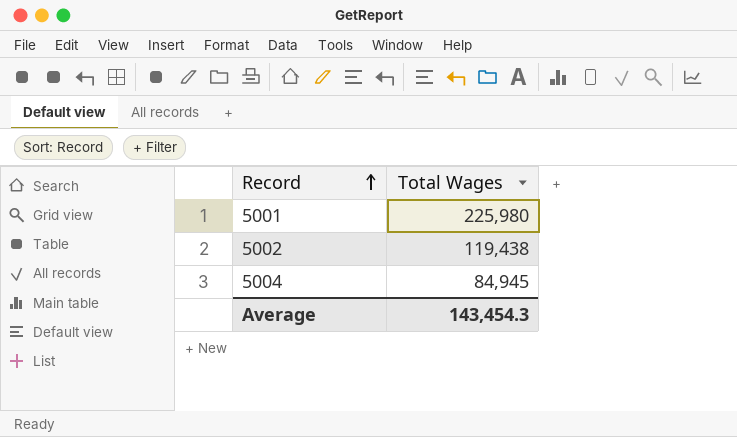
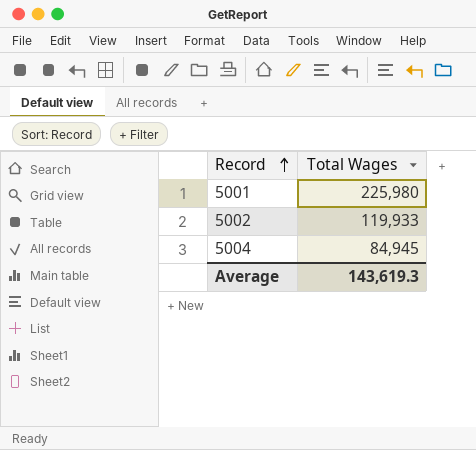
5002 | Total Wages: 119,438 -> 119,933
Average | Total Wages: 143,454.3 -> 143,619.3

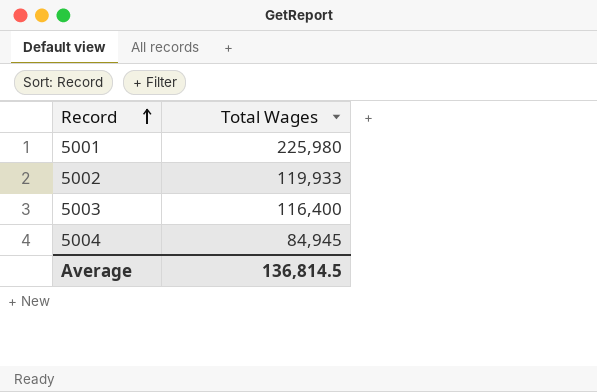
row 5003: none -> 116,400
Average | Total Wages: 143,619.3 -> 136,814.5

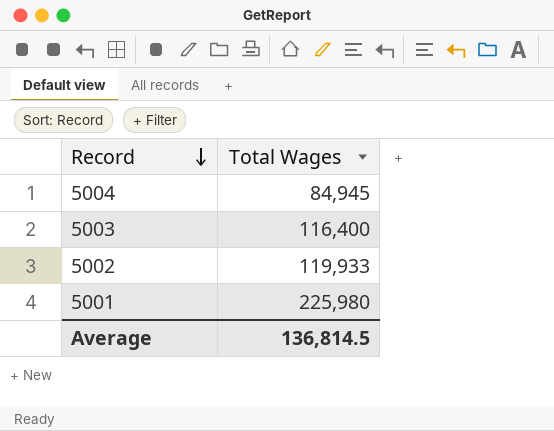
row order: Record ascending -> Record descending

